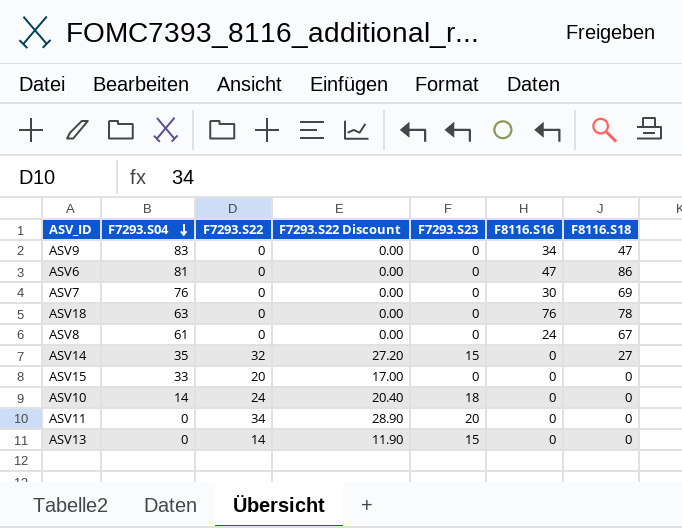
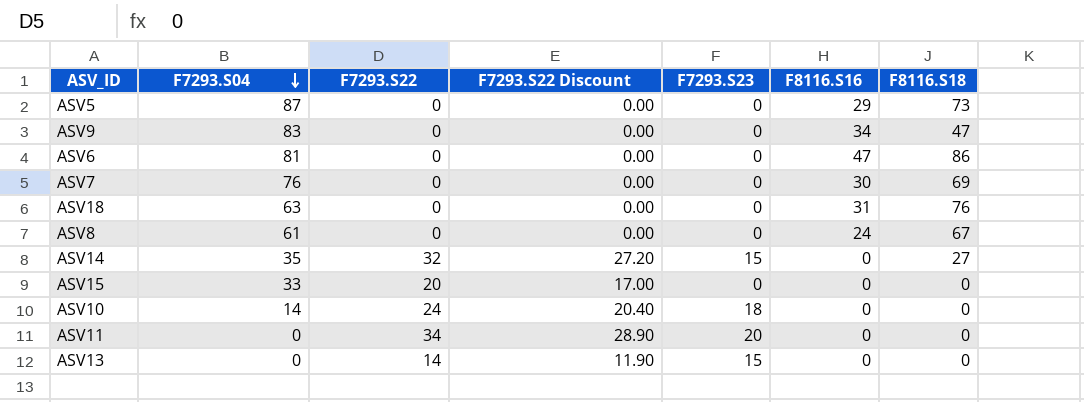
row ASV5: none -> 87 | 0 | 0.00 | 0 | 29 | 73
ASV18 | F8116.S16: 76 -> 31
ASV18 | F8116.S18: 78 -> 76

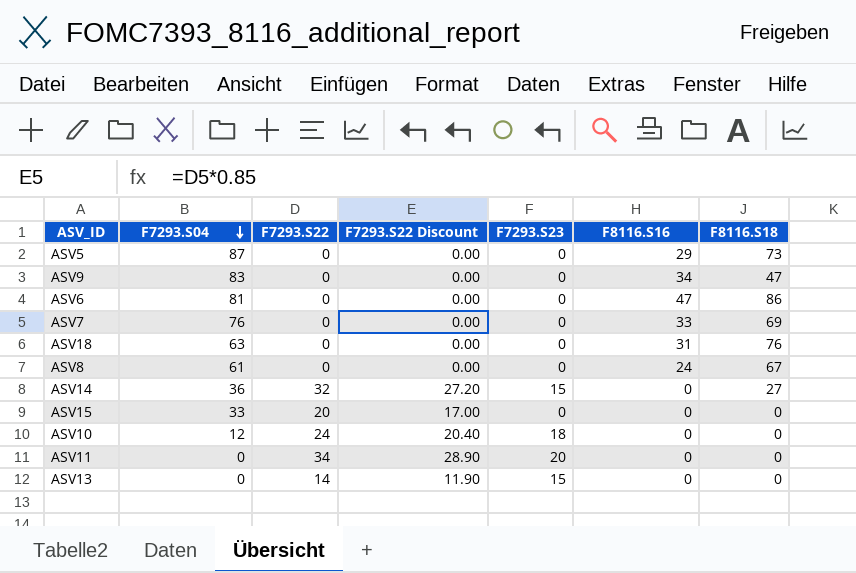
ASV7 | F8116.S16: 30 -> 33
ASV14 | F7293.S04: 35 -> 36
ASV10 | F7293.S04: 14 -> 12

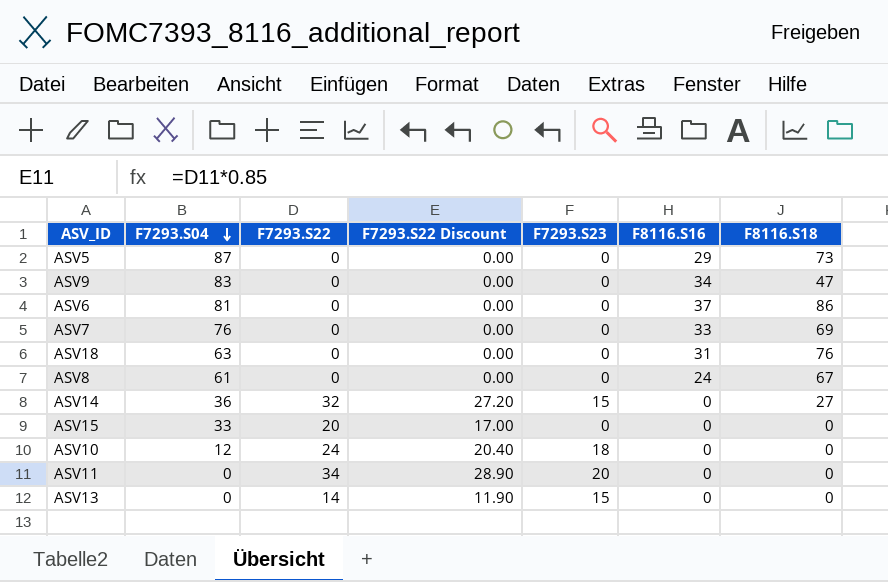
ASV6 | F8116.S16: 47 -> 37

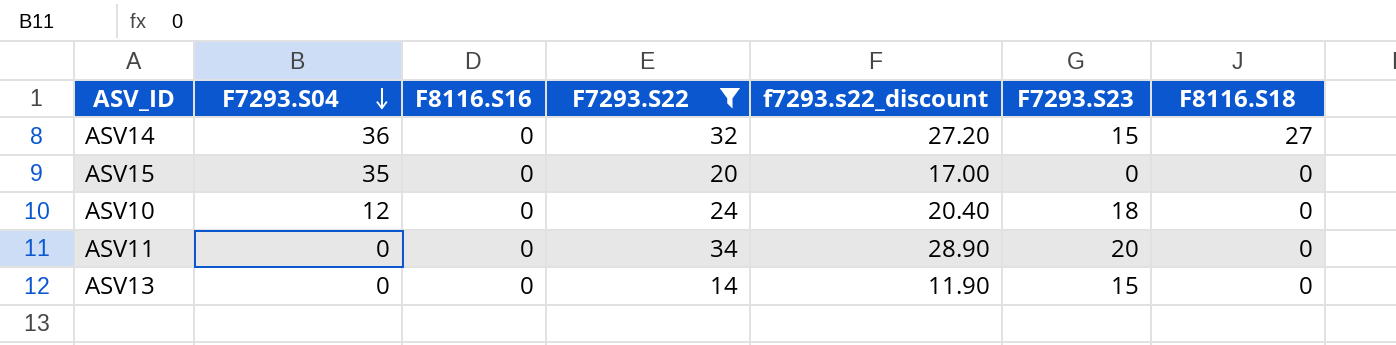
filter: none -> F7293.S22 != 0
column F8116.S16 | position: 6 -> 3
column name: F7293.S22 Discount -> f7293.s22_discount
ASV15 | F7293.S04: 33 -> 35

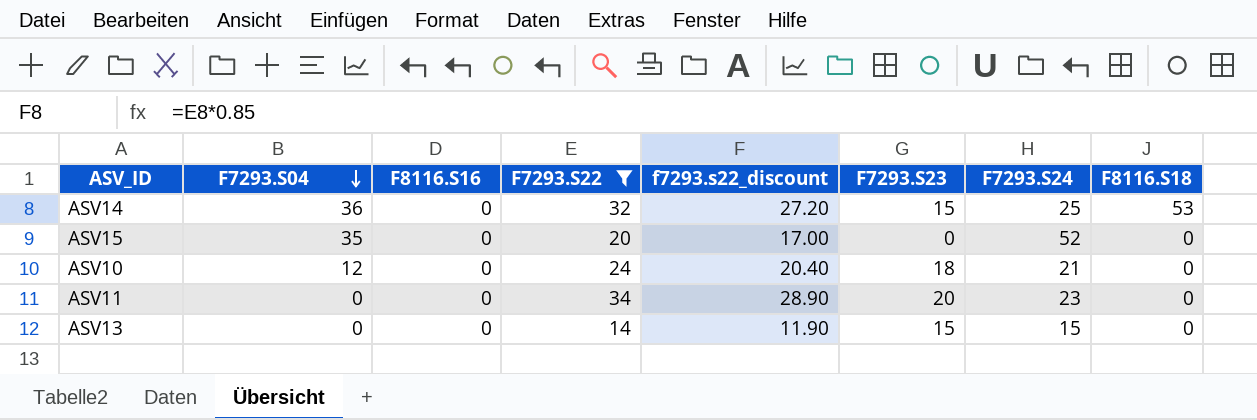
column F7293.S24 | position: none -> 7
ASV14 | F8116.S18: 27 -> 53

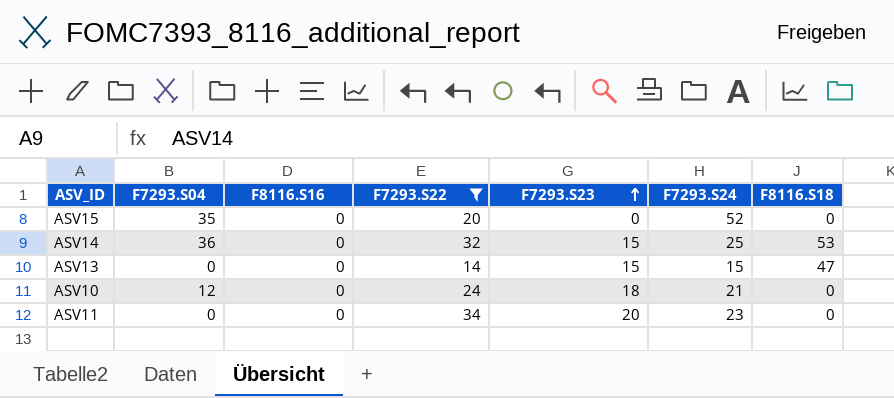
row order: F7293.S04 descending -> F7293.S23 ascending
column f7293.s22_discount | formula: [F7293.S22] * 0.85 -> none
ASV13 | F8116.S18: 0 -> 47

